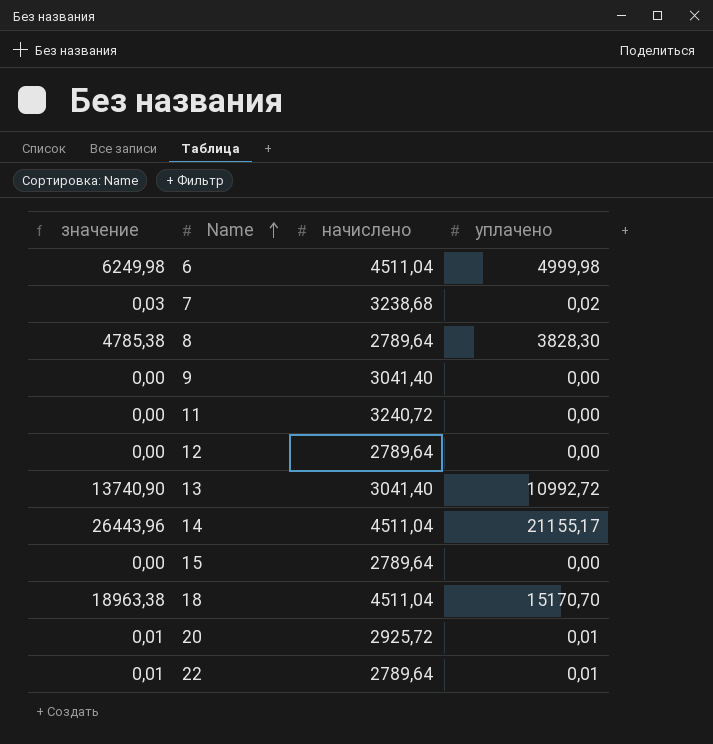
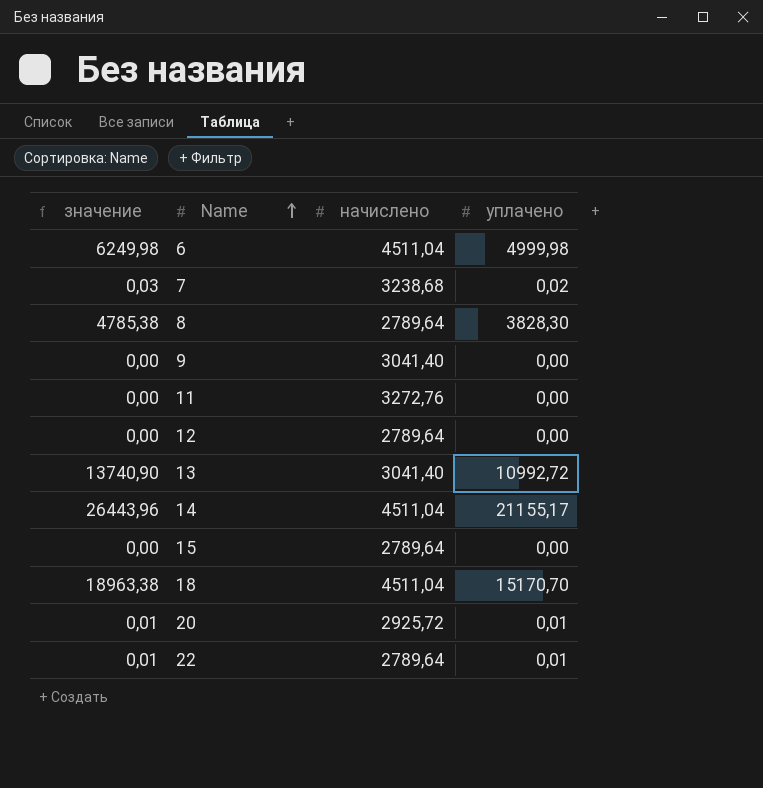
11 | начислено: 3240,72 -> 3272,76

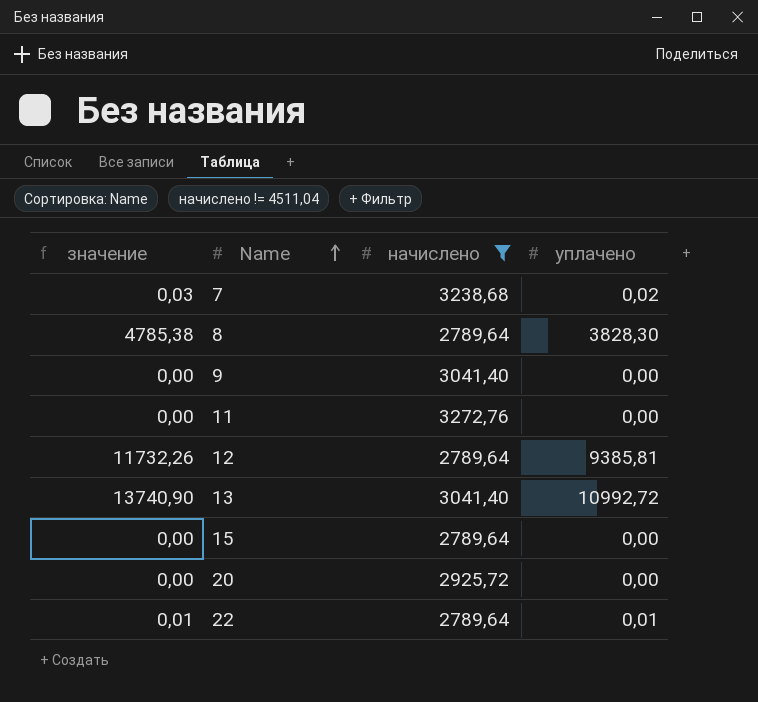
filter: none -> начислено != 4511,04
12 | значение: 0,00 -> 11732,26
12 | уплачено: 0,00 -> 9385,81
20 | значение: 0,01 -> 0,00
20 | уплачено: 0,01 -> 0,00

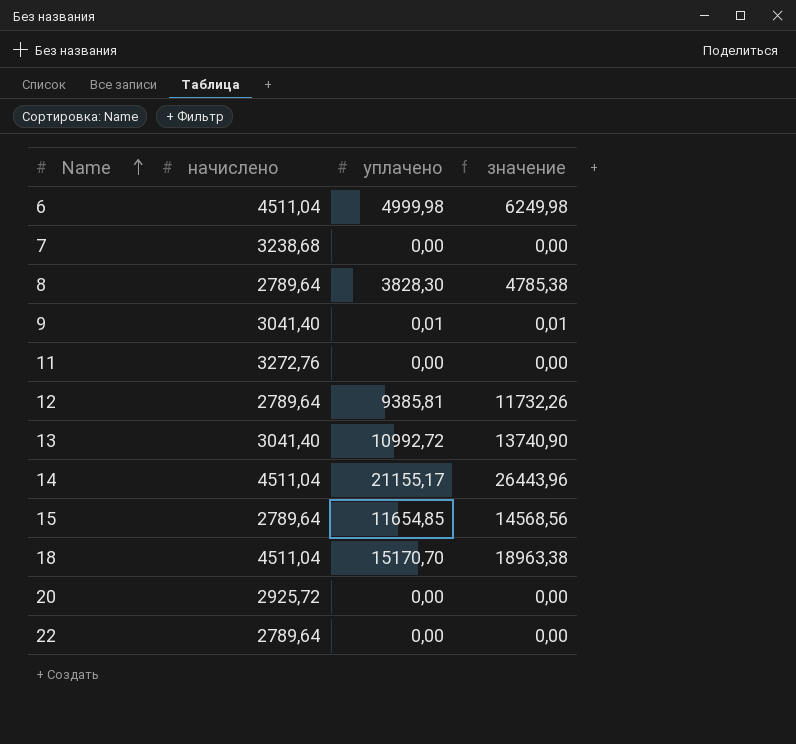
filter: начислено != 4511,04 -> none
column значение | position: 1 -> 4
7 | уплачено: 0,02 -> 0,00
7 | значение: 0,03 -> 0,00
9 | уплачено: 0,00 -> 0,01
9 | значение: 0,00 -> 0,01
15 | уплачено: 0,00 -> 11654,85
15 | значение: 0,00 -> 14568,56
22 | уплачено: 0,01 -> 0,00
22 | значение: 0,01 -> 0,00

